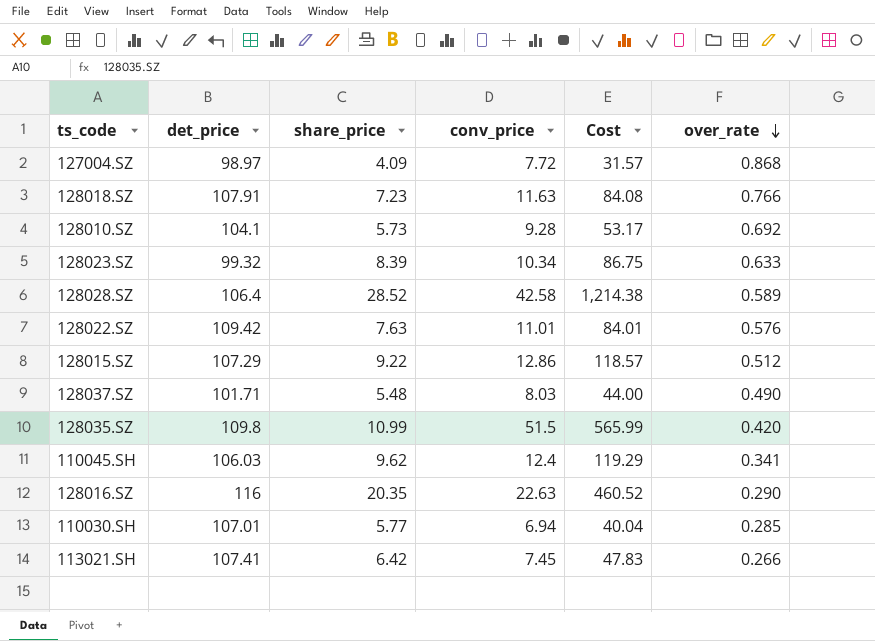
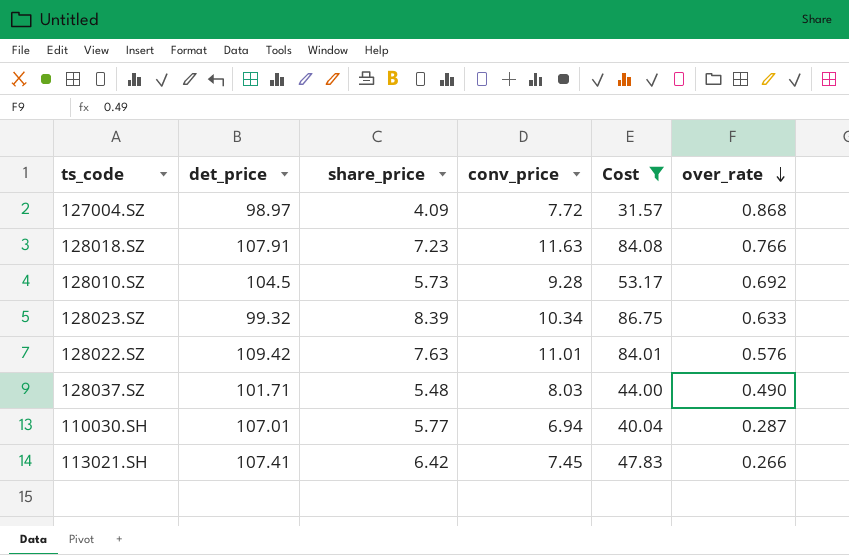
filter: none -> Cost <= 86.75
128010.SZ | det_price: 104.1 -> 104.5
110030.SH | over_rate: 0.285 -> 0.287

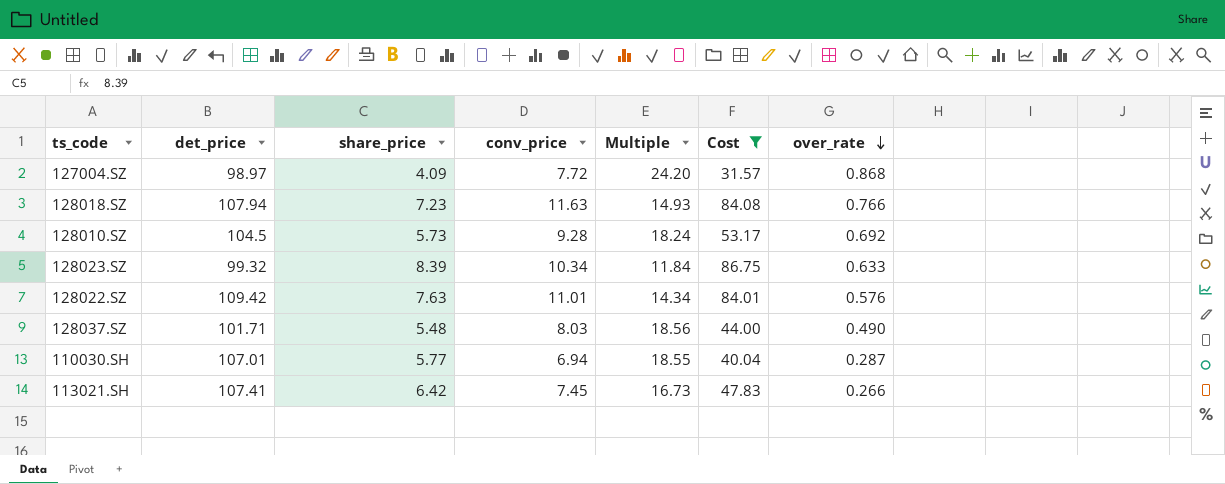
column Multiple | formula: none -> [det_price] / [share_price]
128018.SZ | det_price: 107.91 -> 107.94

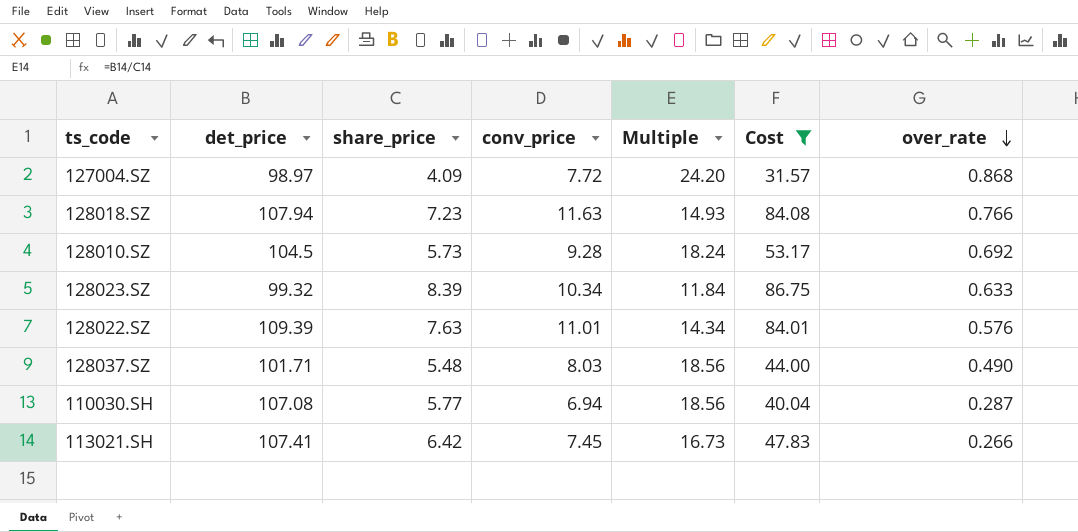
128022.SZ | det_price: 109.42 -> 109.39
110030.SH | det_price: 107.01 -> 107.08
110030.SH | Multiple: 18.55 -> 18.56

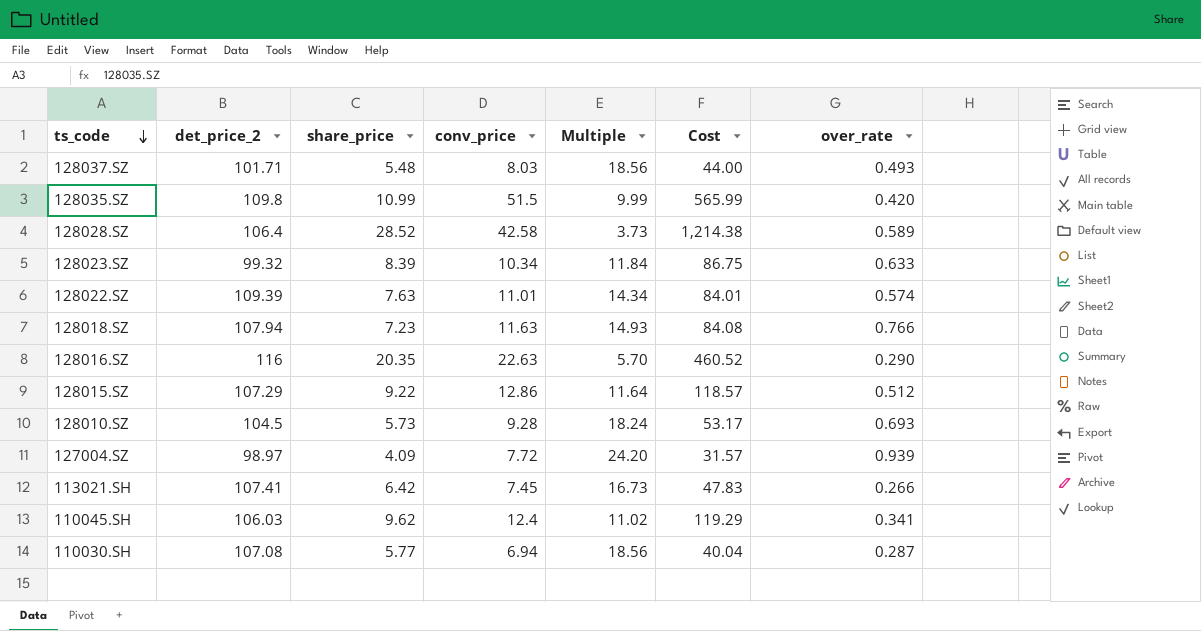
filter: Cost <= 86.75 -> none
row order: over_rate descending -> ts_code descending
column name: det_price -> det_price_2
128037.SZ | over_rate: 0.490 -> 0.493
128022.SZ | over_rate: 0.576 -> 0.574
128010.SZ | over_rate: 0.692 -> 0.693
127004.SZ | over_rate: 0.868 -> 0.939

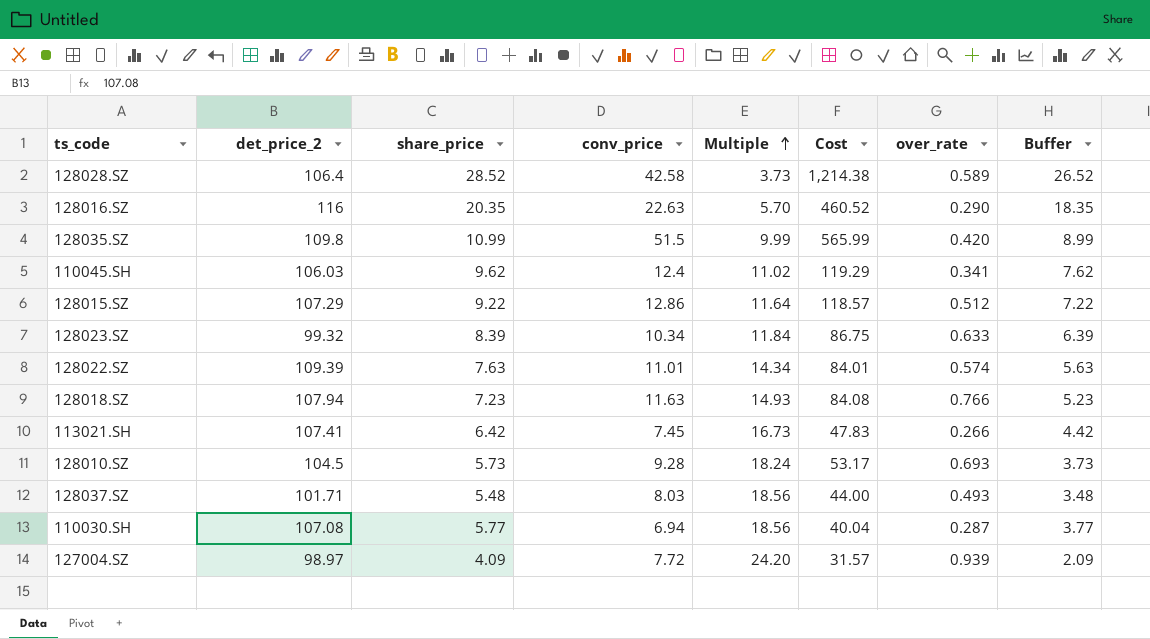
row order: ts_code descending -> Multiple ascending
column Buffer | formula: none -> [share_price] - 2

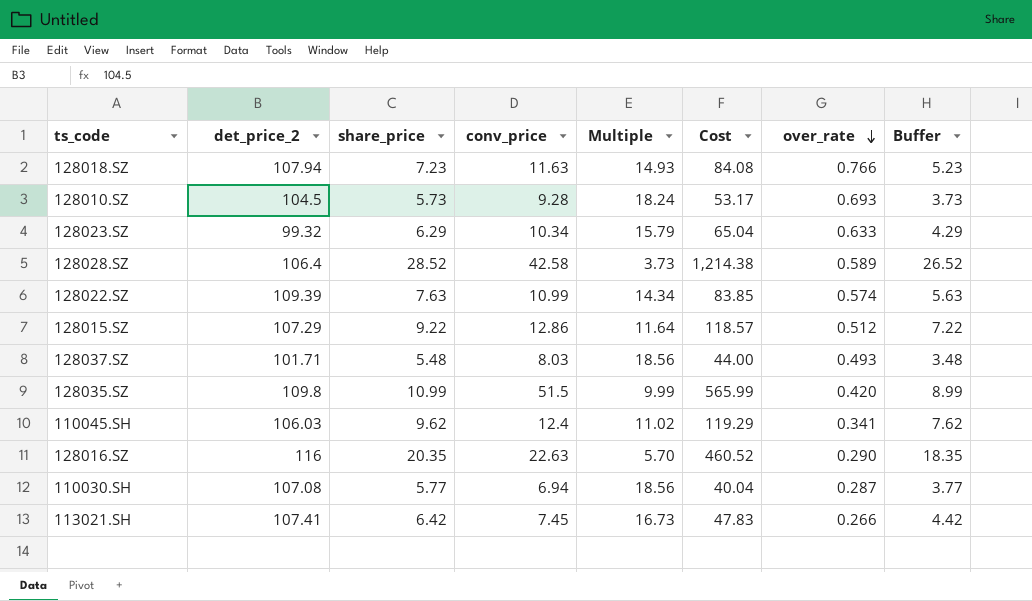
row order: Multiple ascending -> over_rate descending
row 127004.SZ: 98.97 | 4.09 | 7.72 | 24.20 | 31.57 | 0.939 | 2.09 -> none
128023.SZ | share_price: 8.39 -> 6.29
128023.SZ | Multiple: 11.84 -> 15.79
128023.SZ | Cost: 86.75 -> 65.04
128023.SZ | Buffer: 6.39 -> 4.29
128022.SZ | conv_price: 11.01 -> 10.99
128022.SZ | Cost: 84.01 -> 83.85

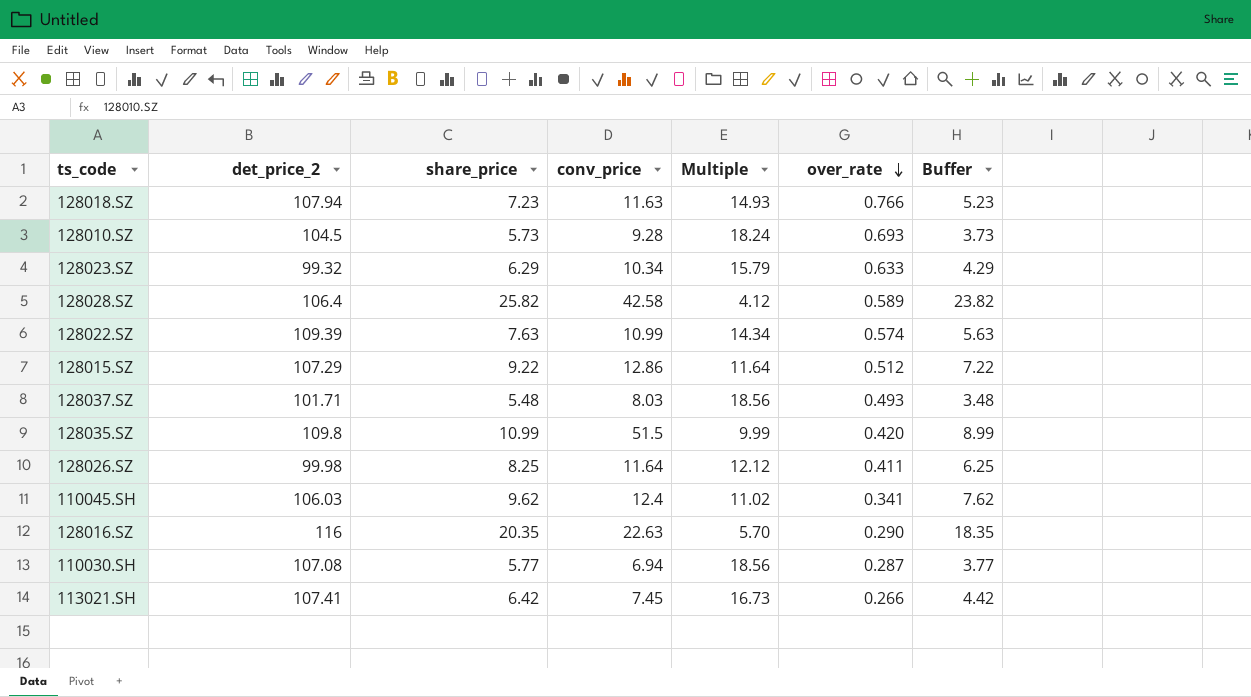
column Cost | formula: [share_price] * [conv_price] -> none
128028.SZ | share_price: 28.52 -> 25.82
128028.SZ | Multiple: 3.73 -> 4.12
128028.SZ | Buffer: 26.52 -> 23.82
row 128026.SZ: none -> 99.98 | 8.25 | 11.64 | 12.12 | 0.411 | 6.25

